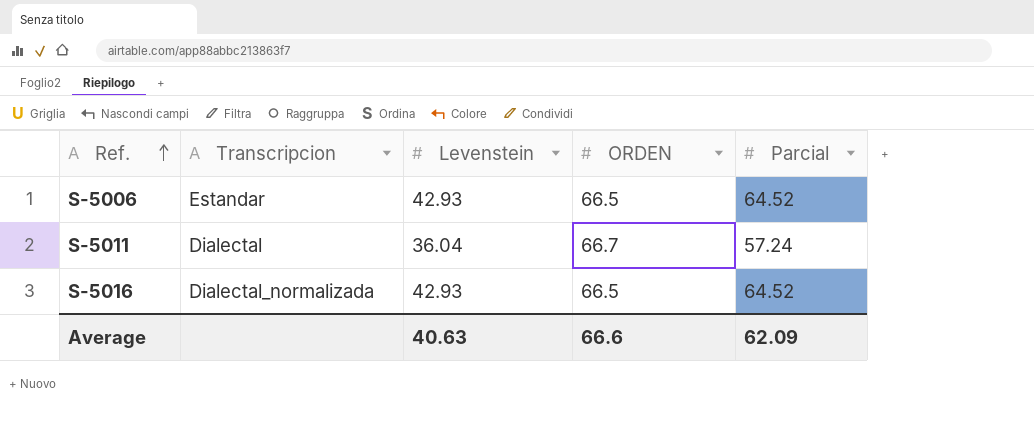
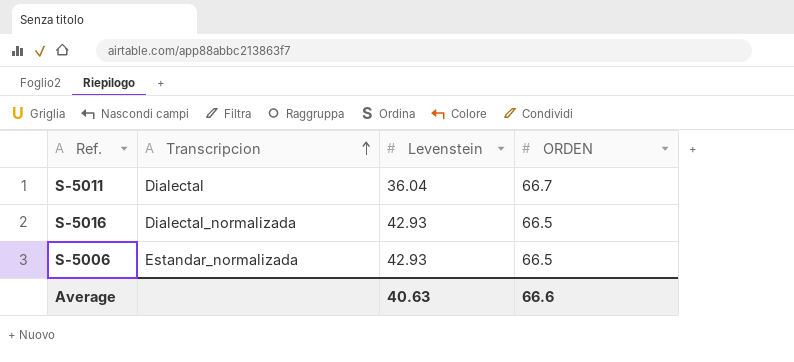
row order: Ref. ascending -> Transcripcion ascending
column Parcial | position: 5 -> none
S-5006 | Transcripcion: Estandar -> Estandar_normalizada

